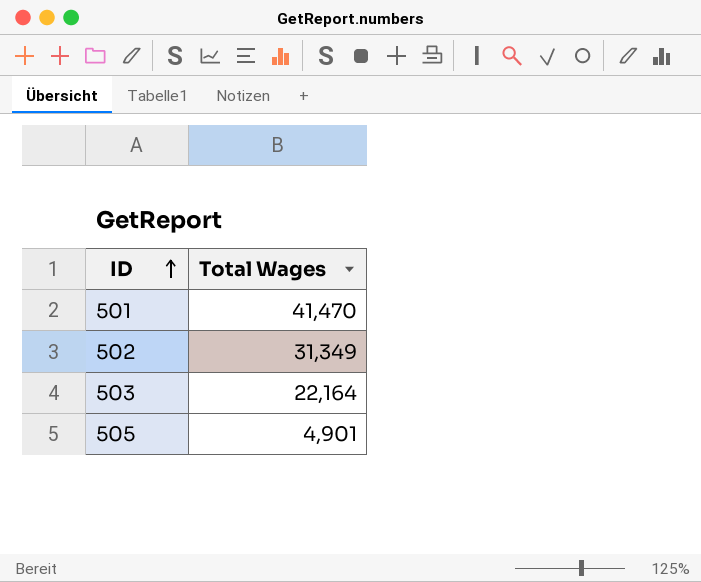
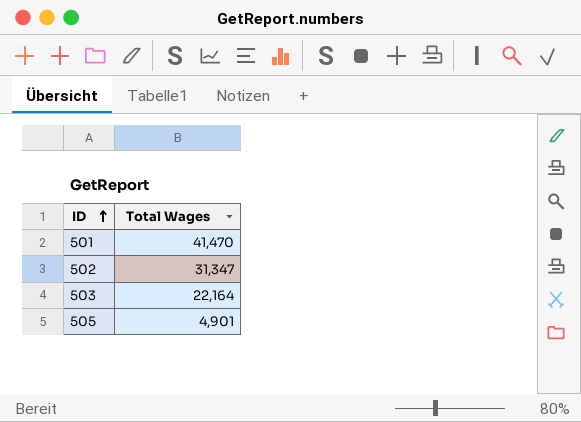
502 | Total Wages: 31,349 -> 31,347

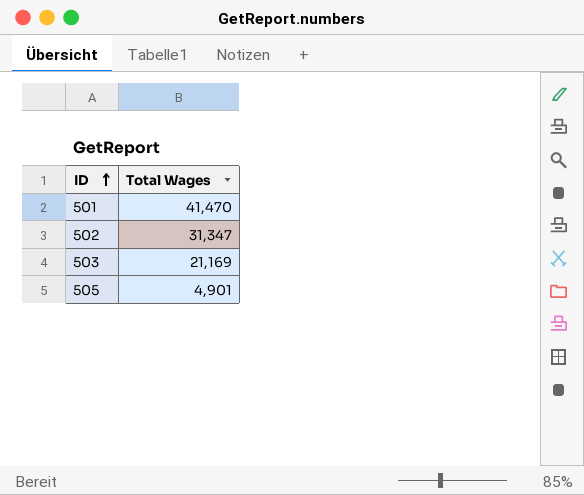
503 | Total Wages: 22,164 -> 21,169

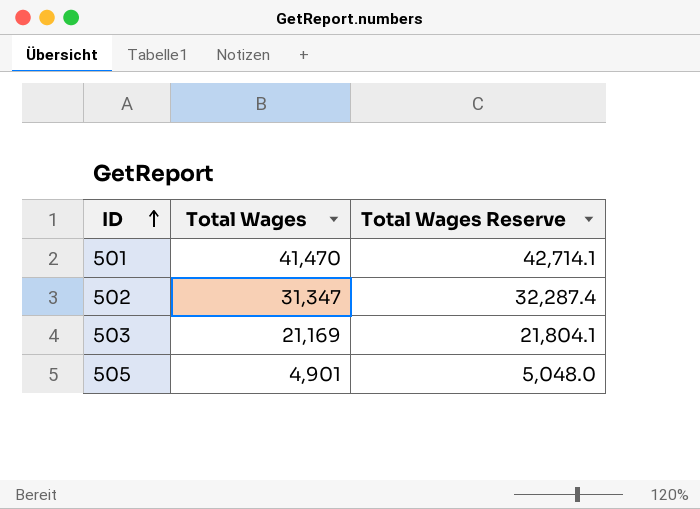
column Total Wages Reserve | formula: none -> [Total Wages] * 1.03

